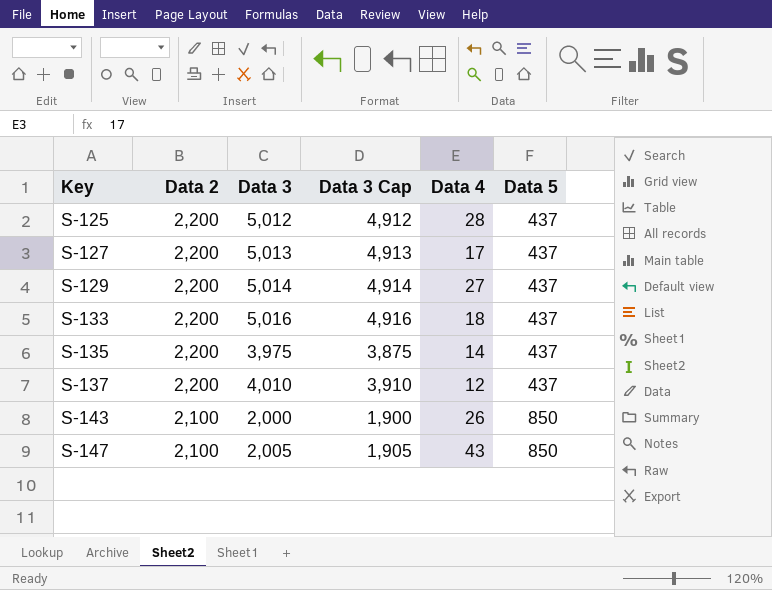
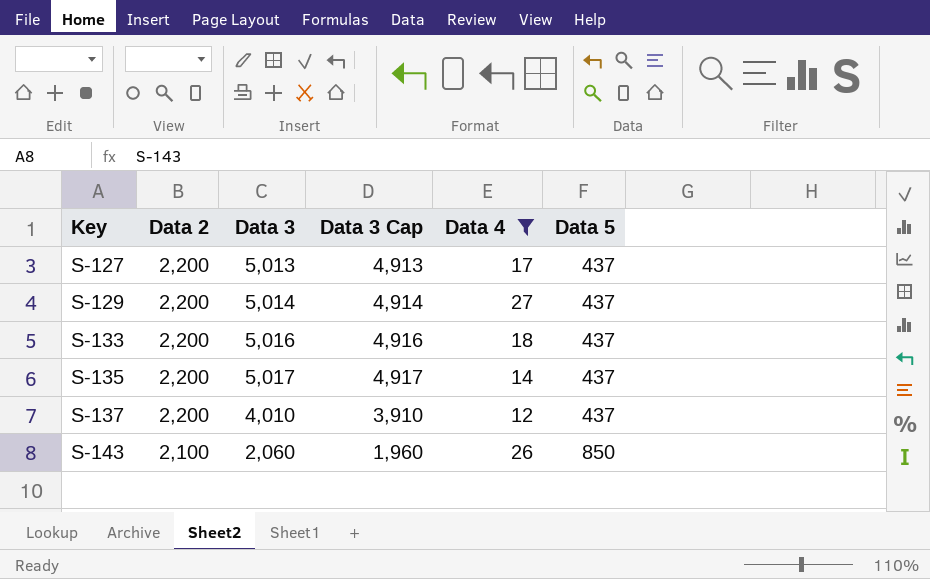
filter: none -> Data 4 <= 27
S-135 | Data 3: 3,975 -> 5,017
S-135 | Data 3 Cap: 3,875 -> 4,917
S-143 | Data 3: 2,000 -> 2,060
S-143 | Data 3 Cap: 1,900 -> 1,960

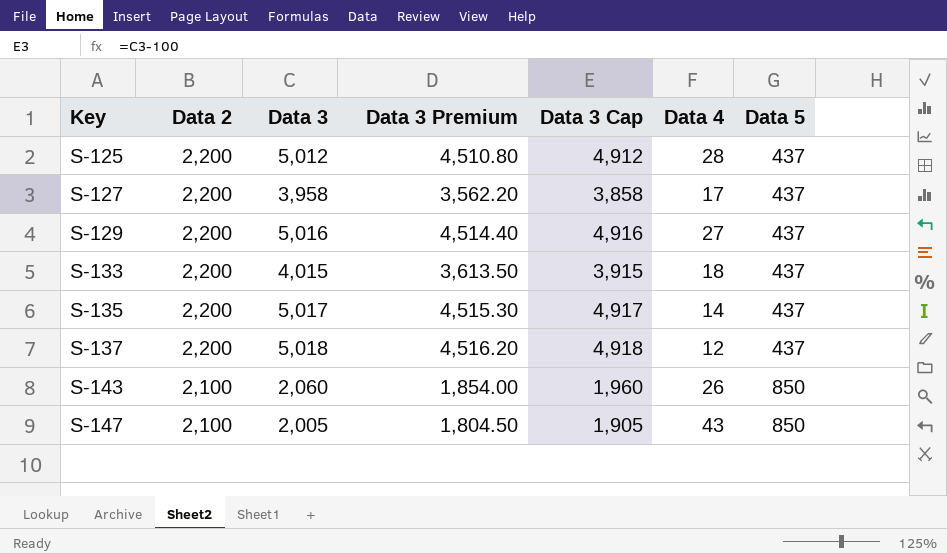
filter: Data 4 <= 27 -> none
column Data 3 Premium | formula: none -> [Data 3] * 0.9
S-127 | Data 3: 5,013 -> 3,958
S-127 | Data 3 Cap: 4,913 -> 3,858
S-129 | Data 3: 5,014 -> 5,016
S-129 | Data 3 Cap: 4,914 -> 4,916
S-133 | Data 3: 5,016 -> 4,015
S-133 | Data 3 Cap: 4,916 -> 3,915
S-137 | Data 3: 4,010 -> 5,018
S-137 | Data 3 Cap: 3,910 -> 4,918

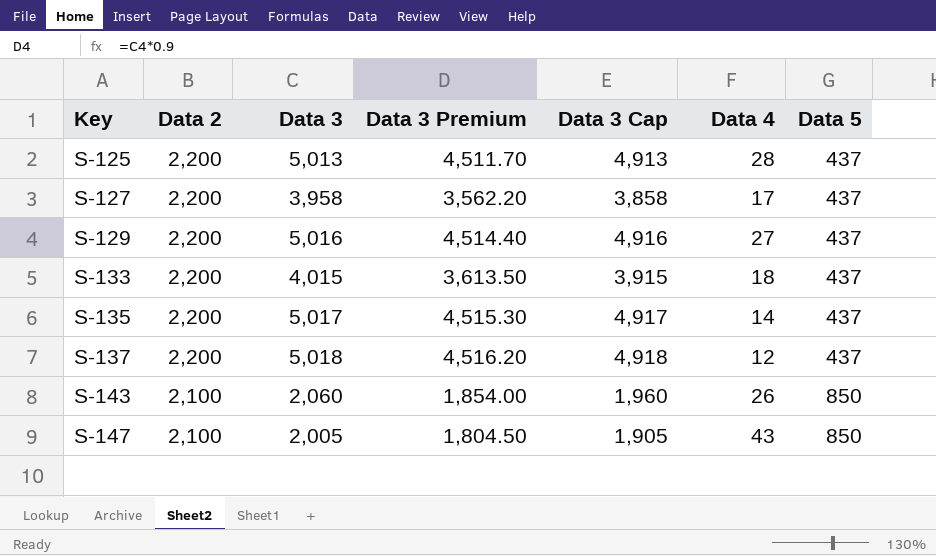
S-125 | Data 3: 5,012 -> 5,013
S-125 | Data 3 Premium: 4,510.80 -> 4,511.70
S-125 | Data 3 Cap: 4,912 -> 4,913

